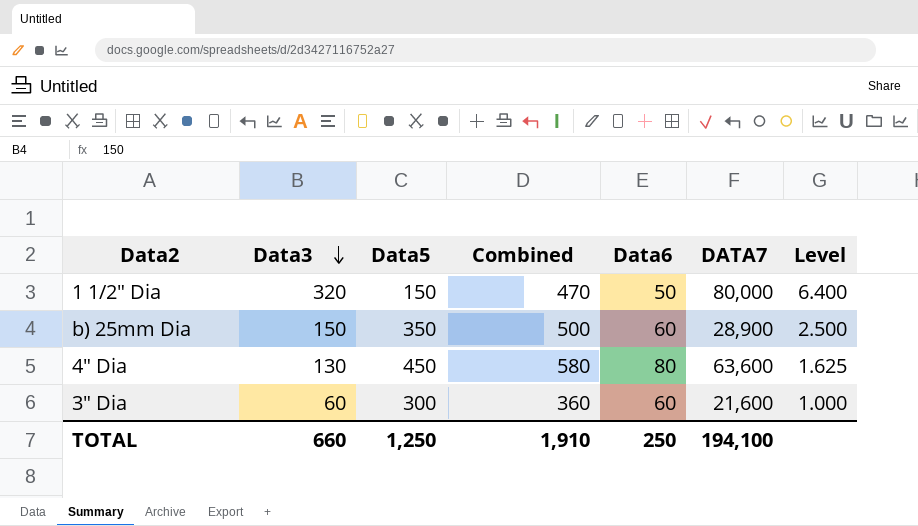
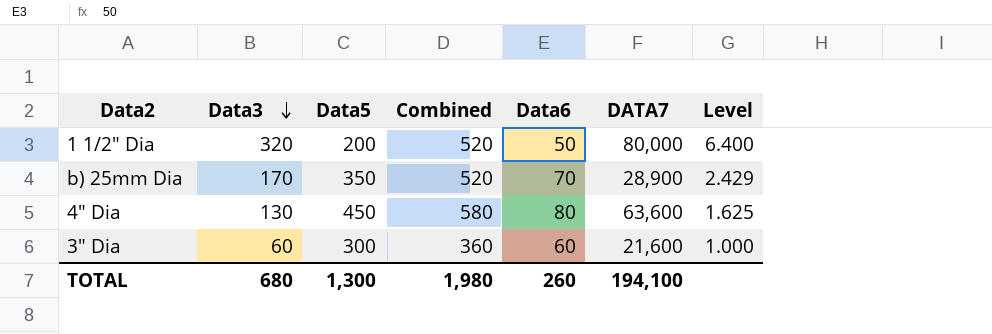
1 1/2" Dia | Data5: 150 -> 200
1 1/2" Dia | Combined: 470 -> 520
b) 25mm Dia | Data3: 150 -> 170
b) 25mm Dia | Combined: 500 -> 520
b) 25mm Dia | Data6: 60 -> 70
b) 25mm Dia | Level: 2.500 -> 2.429
TOTAL | Data3: 660 -> 680
TOTAL | Data5: 1,250 -> 1,300
TOTAL | Combined: 1,910 -> 1,980
TOTAL | Data6: 250 -> 260

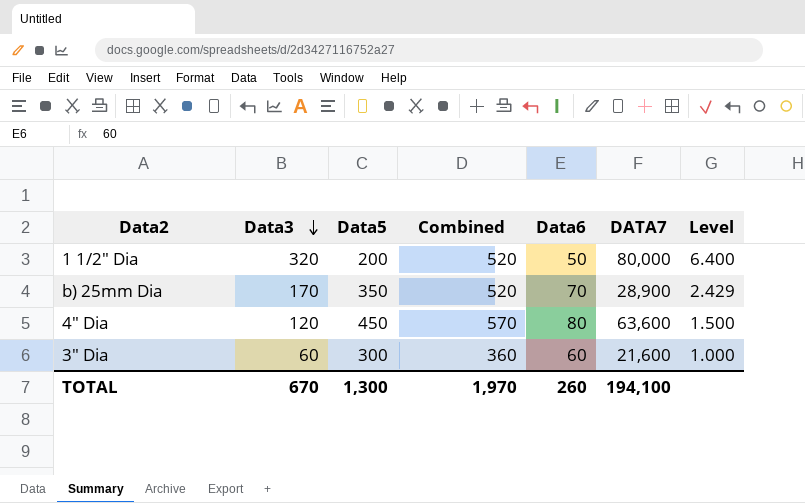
4" Dia | Data3: 130 -> 120
4" Dia | Combined: 580 -> 570
4" Dia | Level: 1.625 -> 1.500
TOTAL | Data3: 680 -> 670
TOTAL | Combined: 1,980 -> 1,970

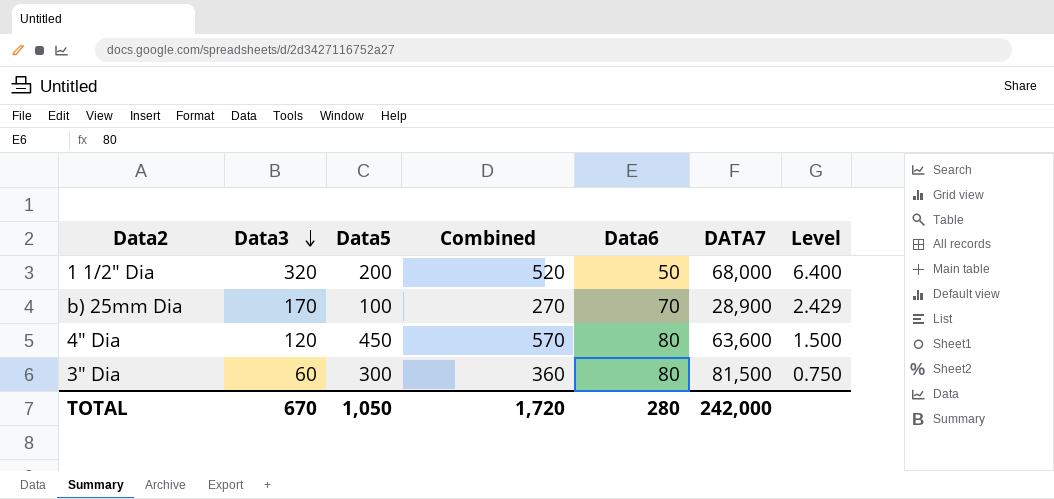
1 1/2" Dia | DATA7: 80,000 -> 68,000
b) 25mm Dia | Data5: 350 -> 100
b) 25mm Dia | Combined: 520 -> 270
3" Dia | Data6: 60 -> 80
3" Dia | DATA7: 21,600 -> 81,500
3" Dia | Level: 1.000 -> 0.750
TOTAL | Data5: 1,300 -> 1,050
TOTAL | Combined: 1,970 -> 1,720
TOTAL | Data6: 260 -> 280
TOTAL | DATA7: 194,100 -> 242,000

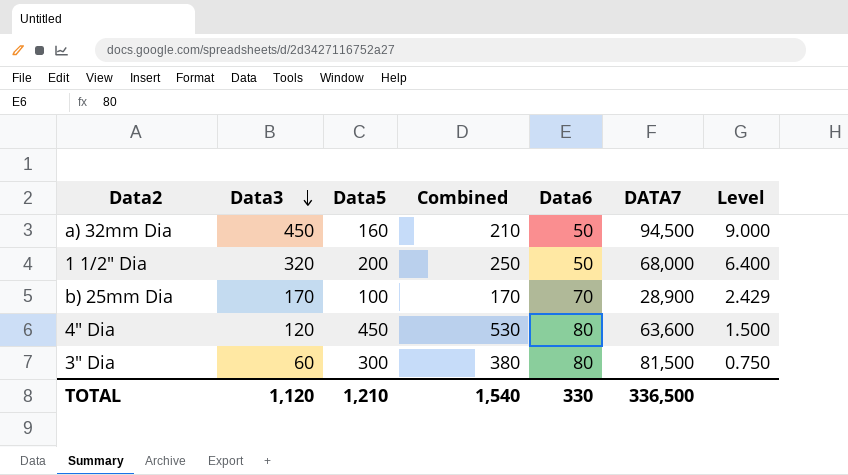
column Combined | formula: [Data3] + [Data5] -> [Data5] + [Data6]
row a) 32mm Dia: none -> 450 | 160 | 210 | 50 | 94,500 | 9.000
TOTAL | Data3: 670 -> 1,120
TOTAL | Data5: 1,050 -> 1,210
TOTAL | Combined: 1,720 -> 1,540
TOTAL | Data6: 280 -> 330
TOTAL | DATA7: 242,000 -> 336,500

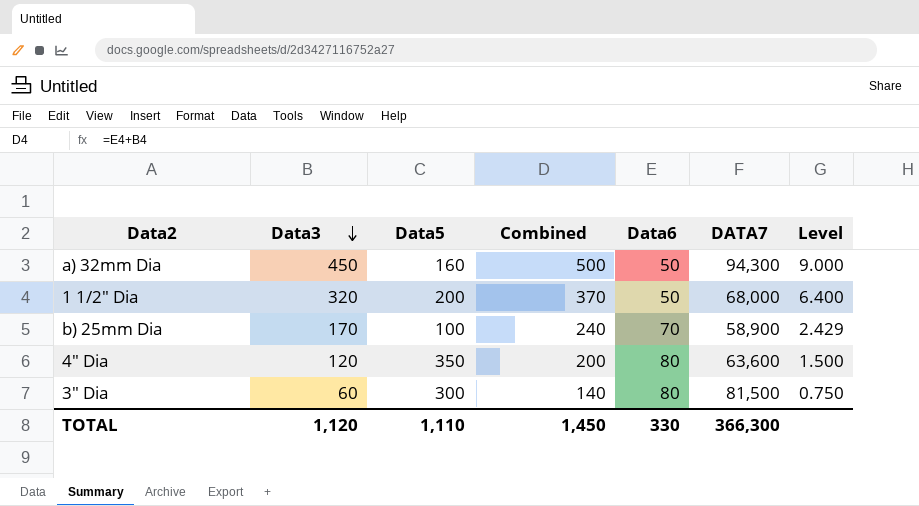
column Combined | formula: [Data5] + [Data6] -> [Data3] + [Data6]
a) 32mm Dia | DATA7: 94,500 -> 94,300
b) 25mm Dia | DATA7: 28,900 -> 58,900
4" Dia | Data5: 450 -> 350
TOTAL | Data5: 1,210 -> 1,110
TOTAL | Combined: 1,540 -> 1,450
TOTAL | DATA7: 336,500 -> 366,300

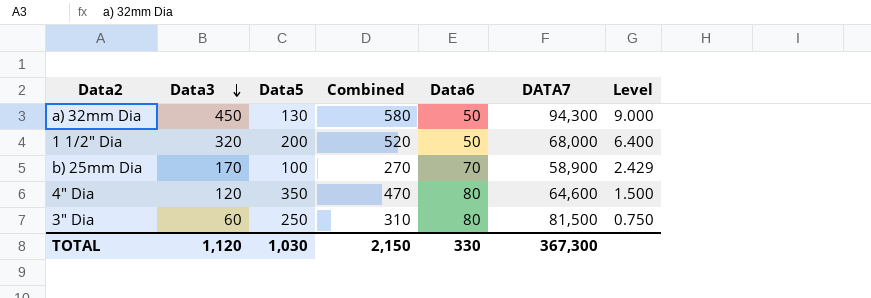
column Combined | formula: [Data3] + [Data6] -> [Data3] + [Data5]
a) 32mm Dia | Data5: 160 -> 130
4" Dia | DATA7: 63,600 -> 64,600
3" Dia | Data5: 300 -> 250
TOTAL | Data5: 1,110 -> 1,030
TOTAL | Combined: 1,450 -> 2,150
TOTAL | DATA7: 366,300 -> 367,300

